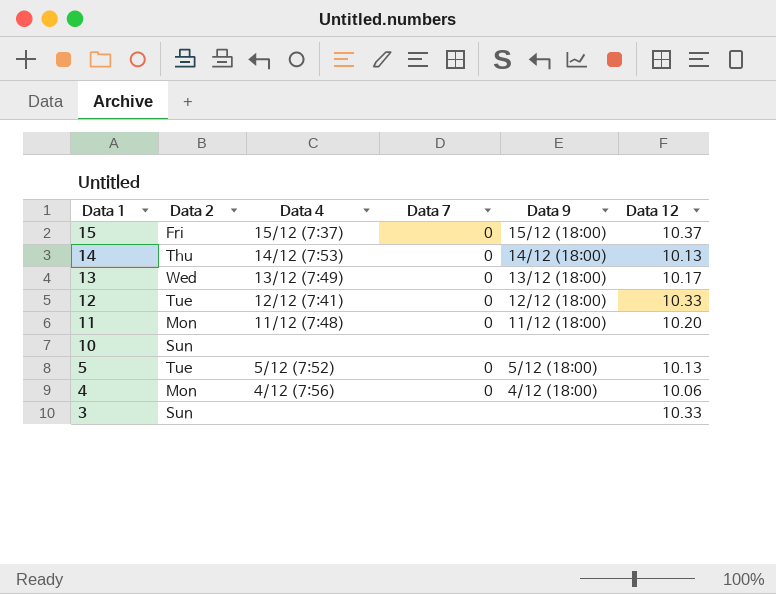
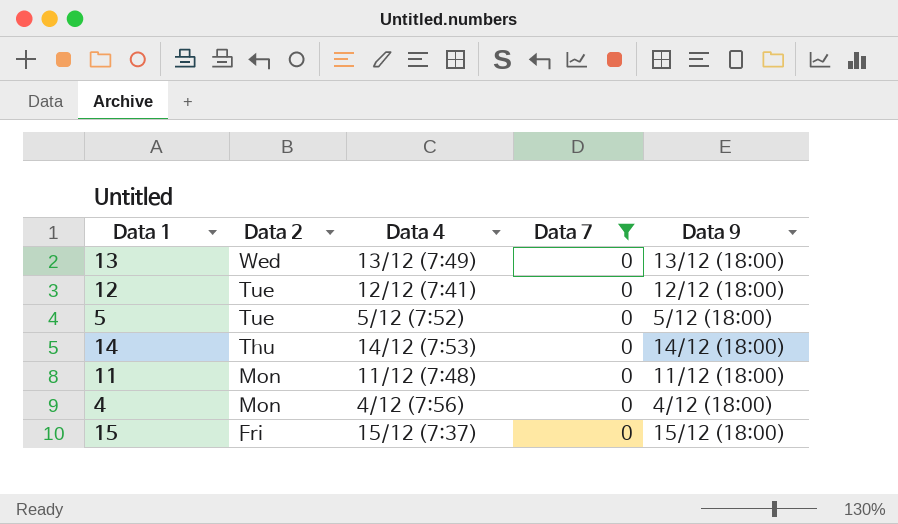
filter: none -> Data 7 = 0
row order: Data 1 descending -> Data 2 descending
column Data 12 | position: 6 -> none

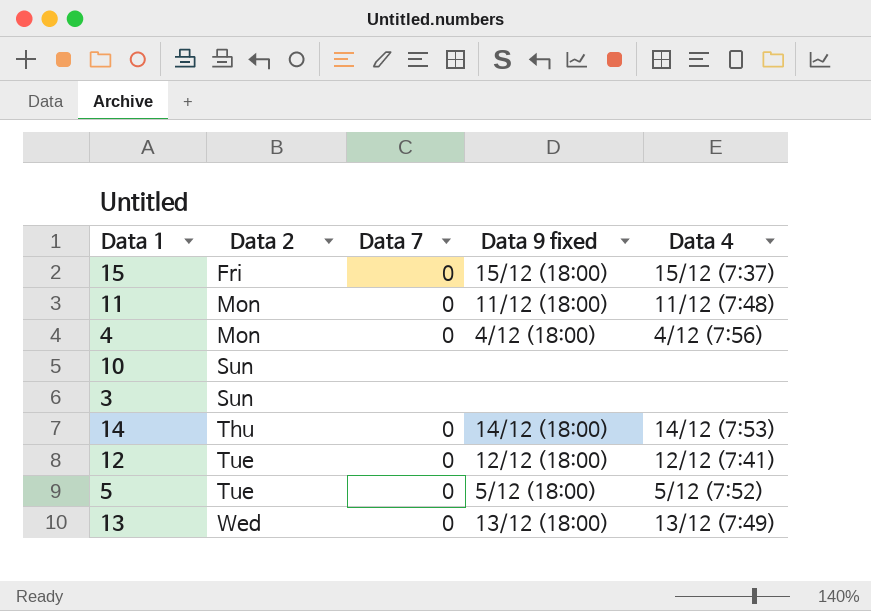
filter: Data 7 = 0 -> none
row order: Data 2 descending -> Data 2 ascending
column name: Data 9 -> Data 9 fixed
column Data 4 | position: 3 -> 5

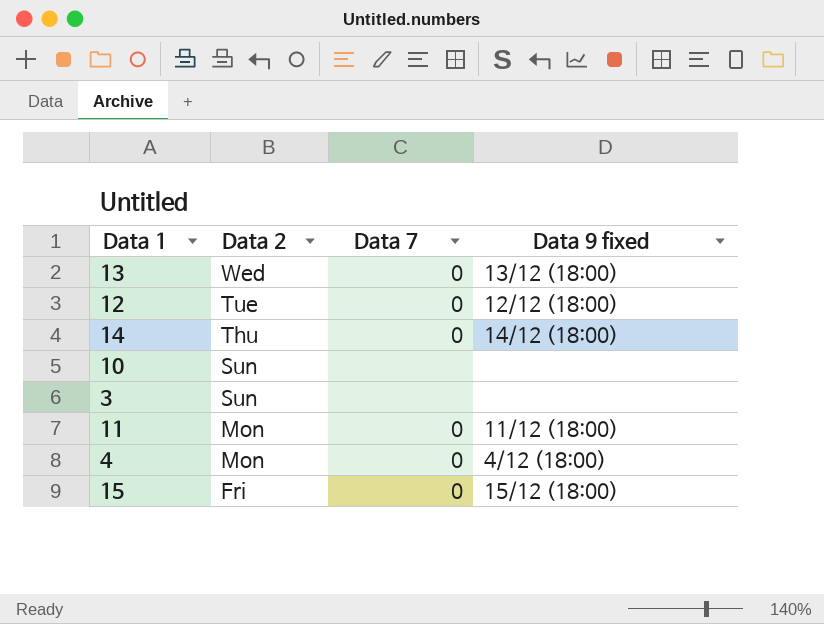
row order: Data 2 ascending -> Data 2 descending
column Data 4 | position: 5 -> none
row 5: Tue | 0 | 5/12 (18:00) | 5/12 (7:52) -> none

